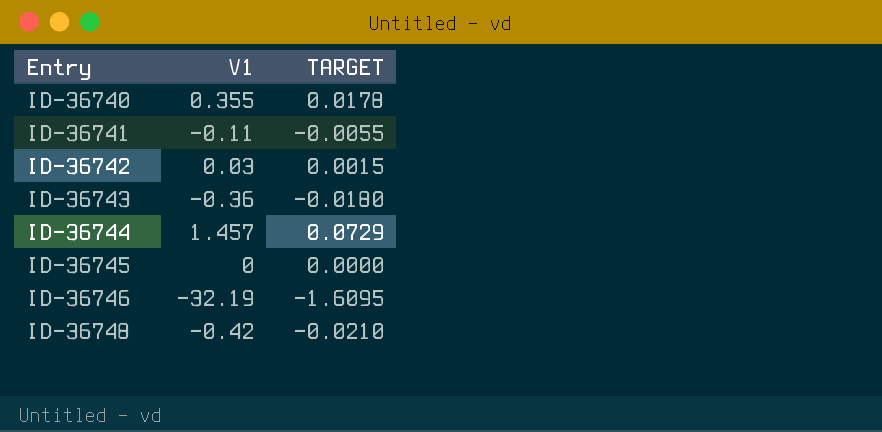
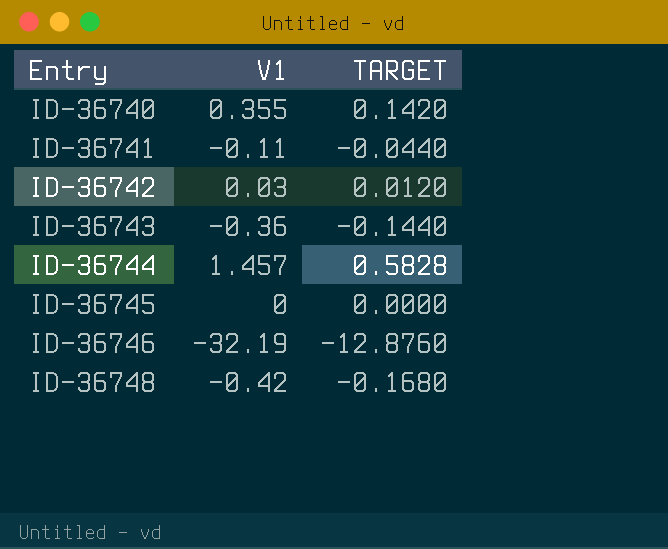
column TARGET | formula: [V1] * 0.05 -> [V1] * 0.4

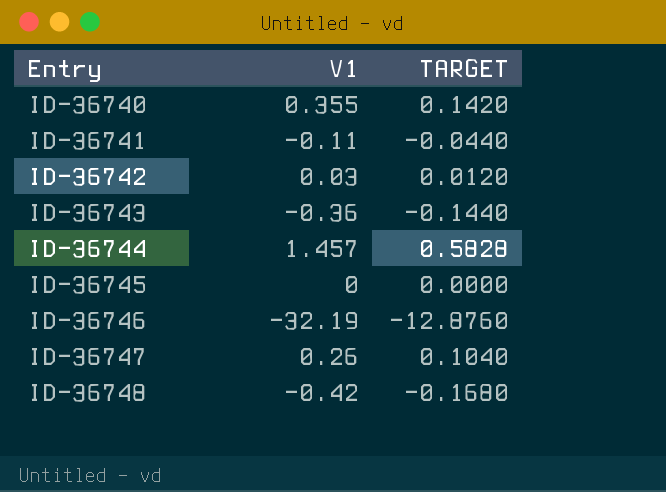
row ID-36747: none -> 0.26 | 0.1040

